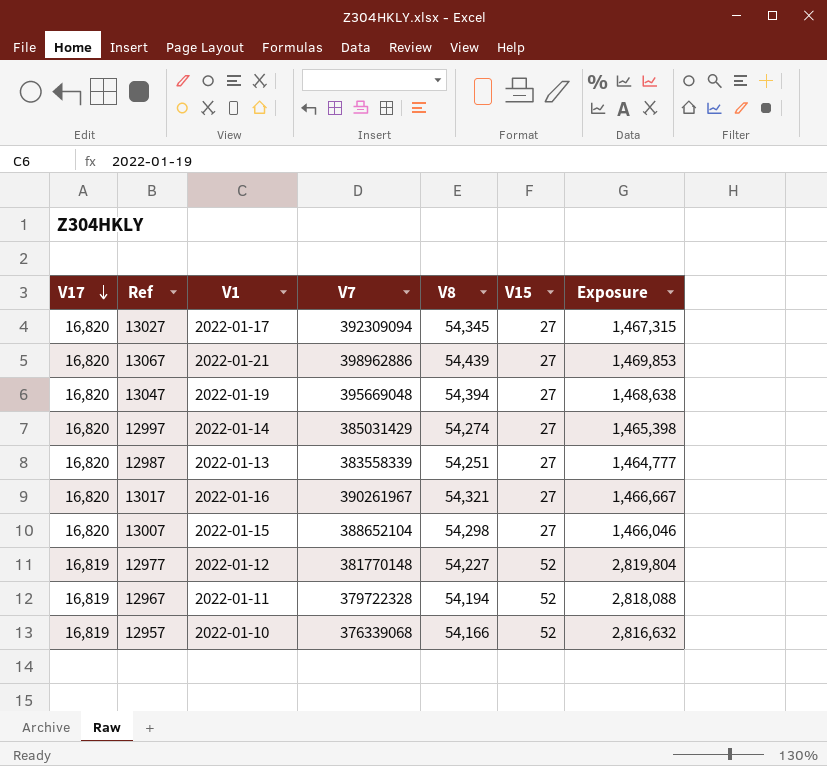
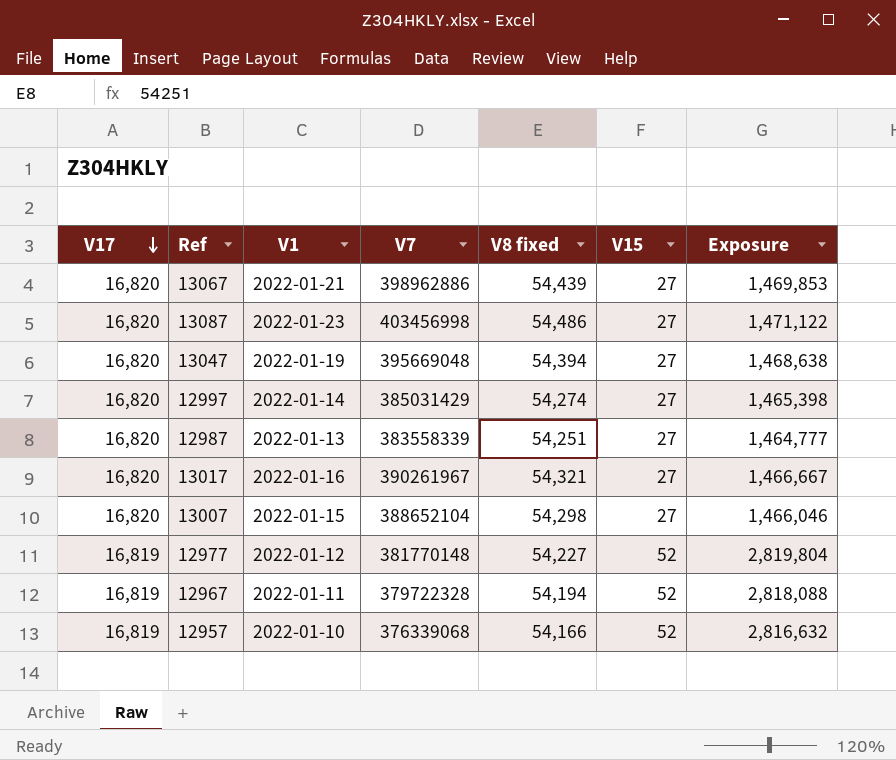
column name: V8 -> V8 fixed
row 13027: 16,820 | 2022-01-17 | 392309094 | 54,345 | 27 | 1,467,315 -> none
row 13087: none -> 16,820 | 2022-01-23 | 403456998 | 54,486 | 27 | 1,471,122

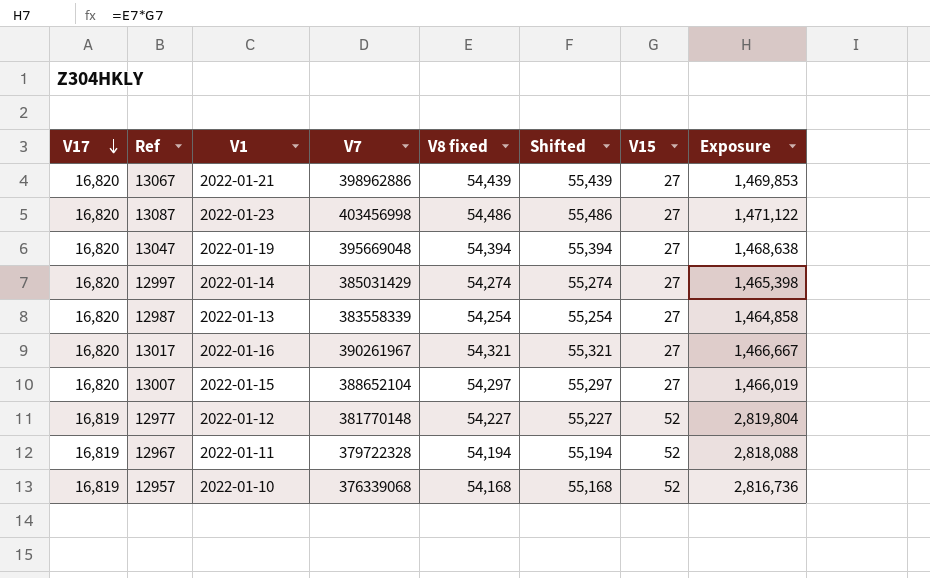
column Shifted | formula: none -> [V8 fixed] + 1000
12987 | V8 fixed: 54,251 -> 54,254
12987 | Exposure: 1,464,777 -> 1,464,858
13007 | V8 fixed: 54,298 -> 54,297
13007 | Exposure: 1,466,046 -> 1,466,019
12957 | V8 fixed: 54,166 -> 54,168
12957 | Exposure: 2,816,632 -> 2,816,736

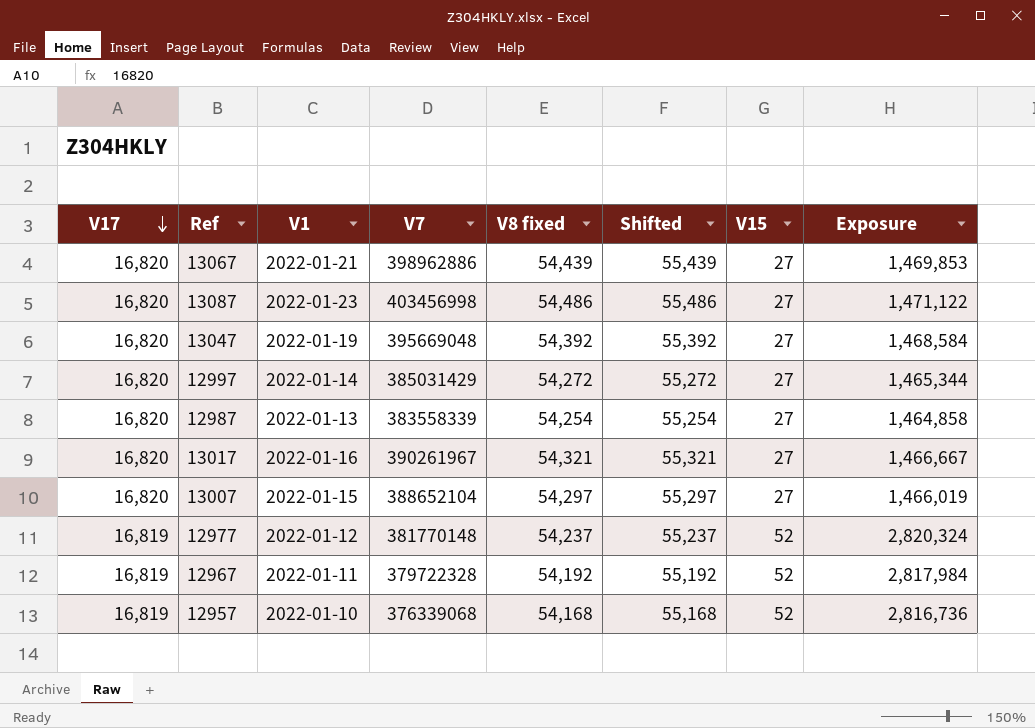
13047 | V8 fixed: 54,394 -> 54,392
13047 | Shifted: 55,394 -> 55,392
13047 | Exposure: 1,468,638 -> 1,468,584
12997 | V8 fixed: 54,274 -> 54,272
12997 | Shifted: 55,274 -> 55,272
12997 | Exposure: 1,465,398 -> 1,465,344
12977 | V8 fixed: 54,227 -> 54,237
12977 | Shifted: 55,227 -> 55,237
12977 | Exposure: 2,819,804 -> 2,820,324
12967 | V8 fixed: 54,194 -> 54,192
12967 | Shifted: 55,194 -> 55,192
12967 | Exposure: 2,818,088 -> 2,817,984

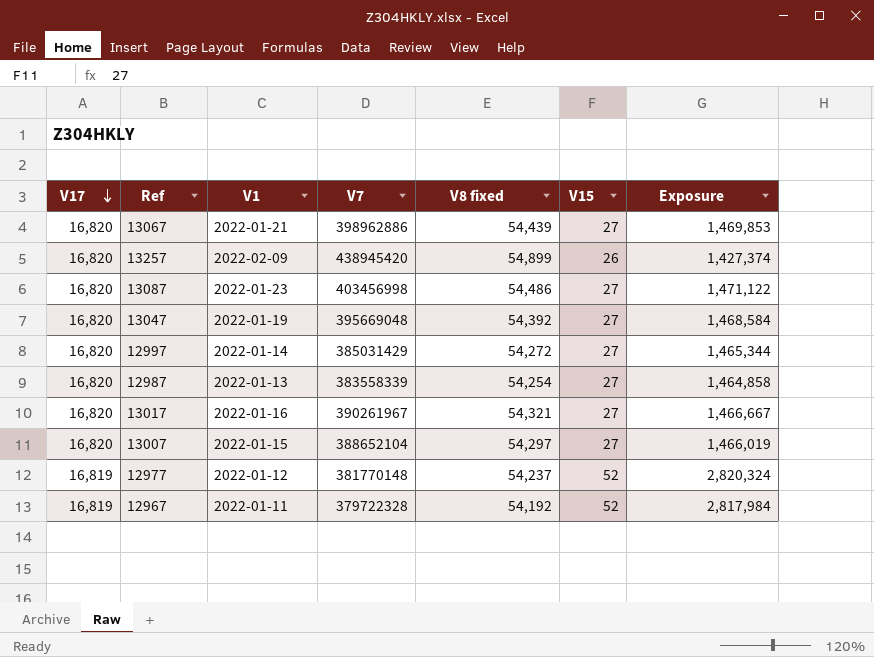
column Shifted | formula: [V8 fixed] + 1000 -> none
row 12957: 16,819 | 2022-01-10 | 376339068 | 54,168 | 55,168 | 52 | 2,816,736 -> none
row 13257: none -> 16,820 | 2022-02-09 | 438945420 | 54,899 | 26 | 1,427,374

